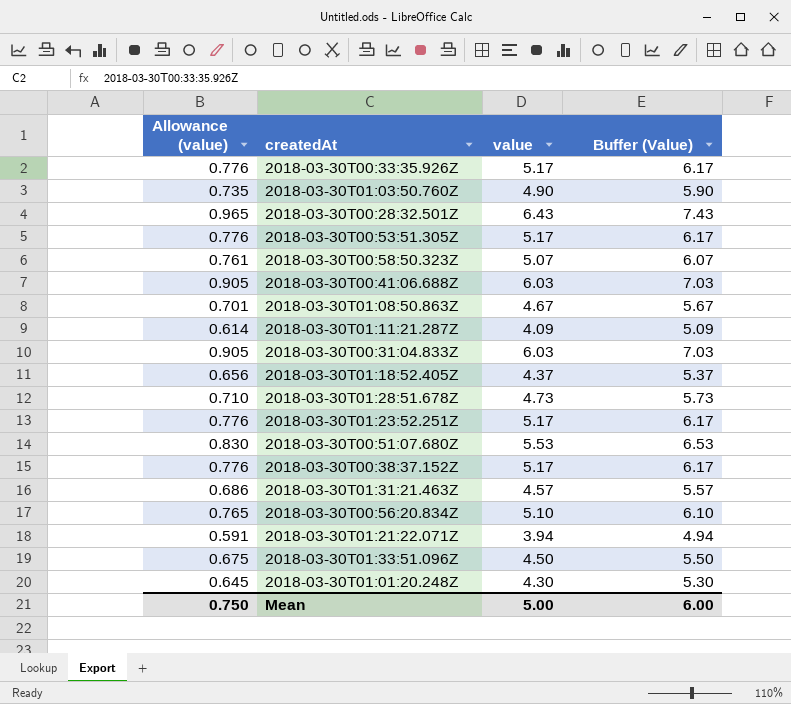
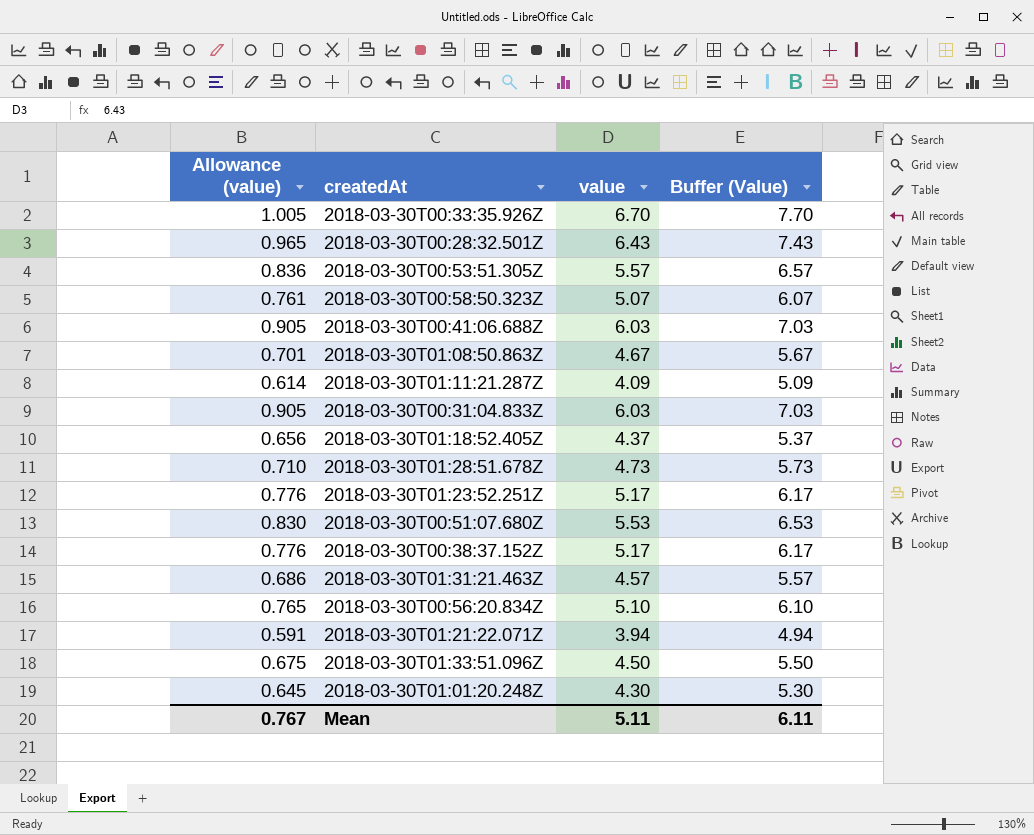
row 2018-03-30T01:03:50.760Z: 0.735 | 4.90 | 5.90 -> none
2018-03-30T00:33:35.926Z | Allowance (value): 0.776 -> 1.005
2018-03-30T00:33:35.926Z | value: 5.17 -> 6.70
2018-03-30T00:33:35.926Z | Buffer (Value): 6.17 -> 7.70
2018-03-30T00:53:51.305Z | Allowance (value): 0.776 -> 0.836
2018-03-30T00:53:51.305Z | value: 5.17 -> 5.57
2018-03-30T00:53:51.305Z | Buffer (Value): 6.17 -> 6.57
Mean | Allowance (value): 0.750 -> 0.767
Mean | value: 5.00 -> 5.11
Mean | Buffer (Value): 6.00 -> 6.11

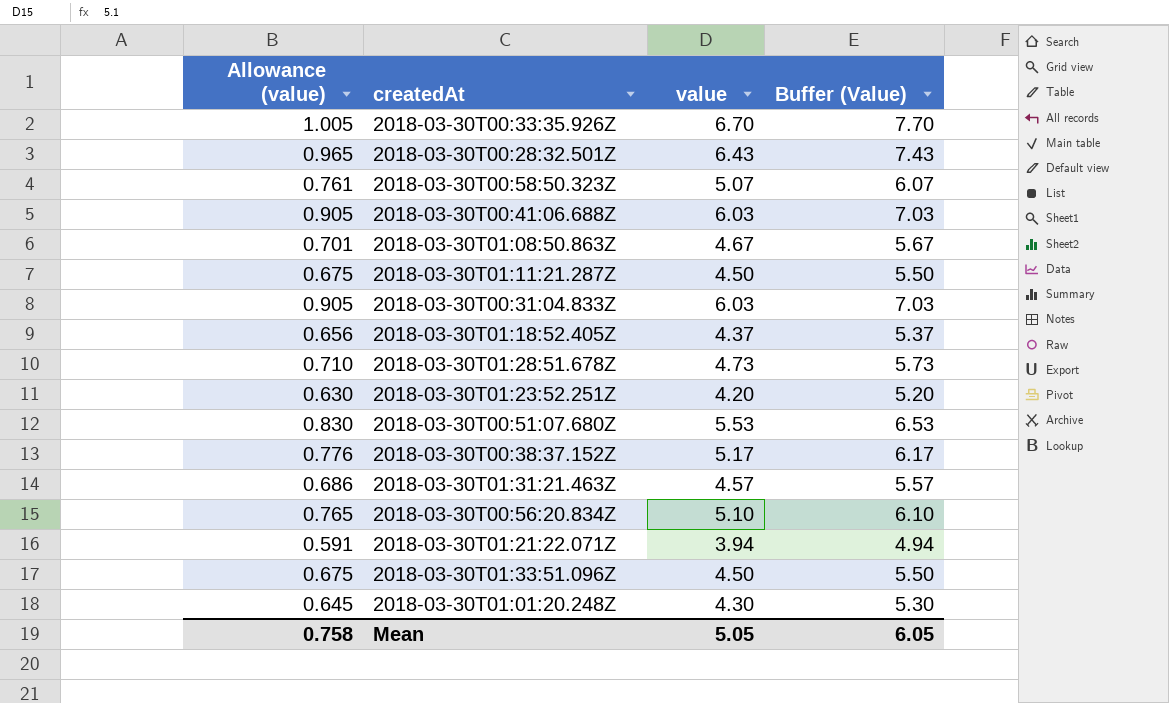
row 2018-03-30T00:53:51.305Z: 0.836 | 5.57 | 6.57 -> none
2018-03-30T01:11:21.287Z | Allowance (value): 0.614 -> 0.675
2018-03-30T01:11:21.287Z | value: 4.09 -> 4.50
2018-03-30T01:11:21.287Z | Buffer (Value): 5.09 -> 5.50
2018-03-30T01:23:52.251Z | Allowance (value): 0.776 -> 0.630
2018-03-30T01:23:52.251Z | value: 5.17 -> 4.20
2018-03-30T01:23:52.251Z | Buffer (Value): 6.17 -> 5.20
Mean | Allowance (value): 0.767 -> 0.758
Mean | value: 5.11 -> 5.05
Mean | Buffer (Value): 6.11 -> 6.05

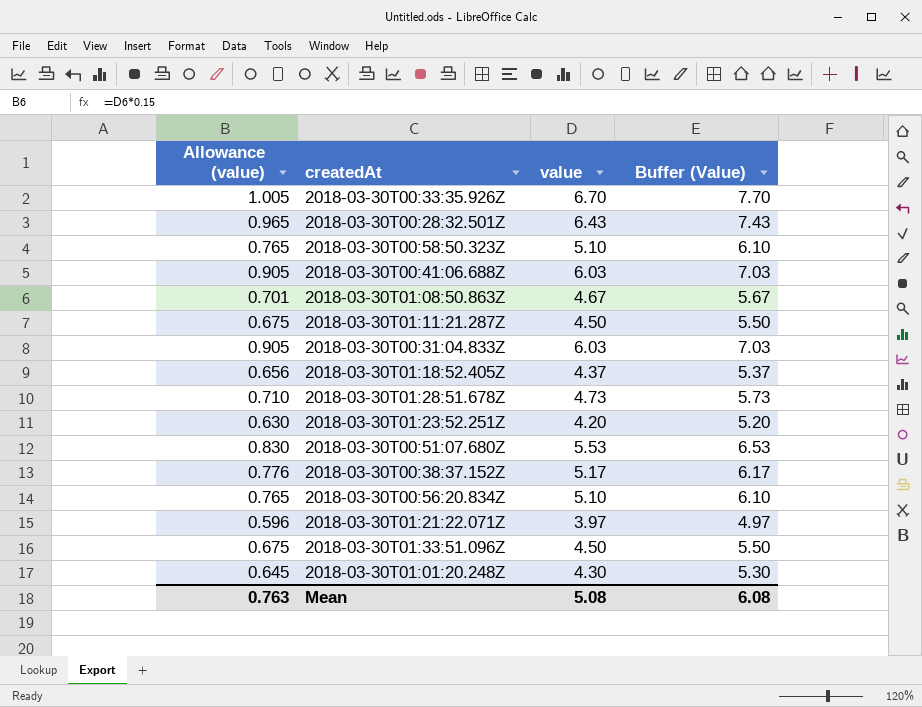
row 2018-03-30T01:31:21.463Z: 0.686 | 4.57 | 5.57 -> none
2018-03-30T00:58:50.323Z | Allowance (value): 0.761 -> 0.765
2018-03-30T00:58:50.323Z | value: 5.07 -> 5.10
2018-03-30T00:58:50.323Z | Buffer (Value): 6.07 -> 6.10
2018-03-30T01:21:22.071Z | Allowance (value): 0.591 -> 0.596
2018-03-30T01:21:22.071Z | value: 3.94 -> 3.97
2018-03-30T01:21:22.071Z | Buffer (Value): 4.94 -> 4.97
Mean | Allowance (value): 0.758 -> 0.763
Mean | value: 5.05 -> 5.08
Mean | Buffer (Value): 6.05 -> 6.08

